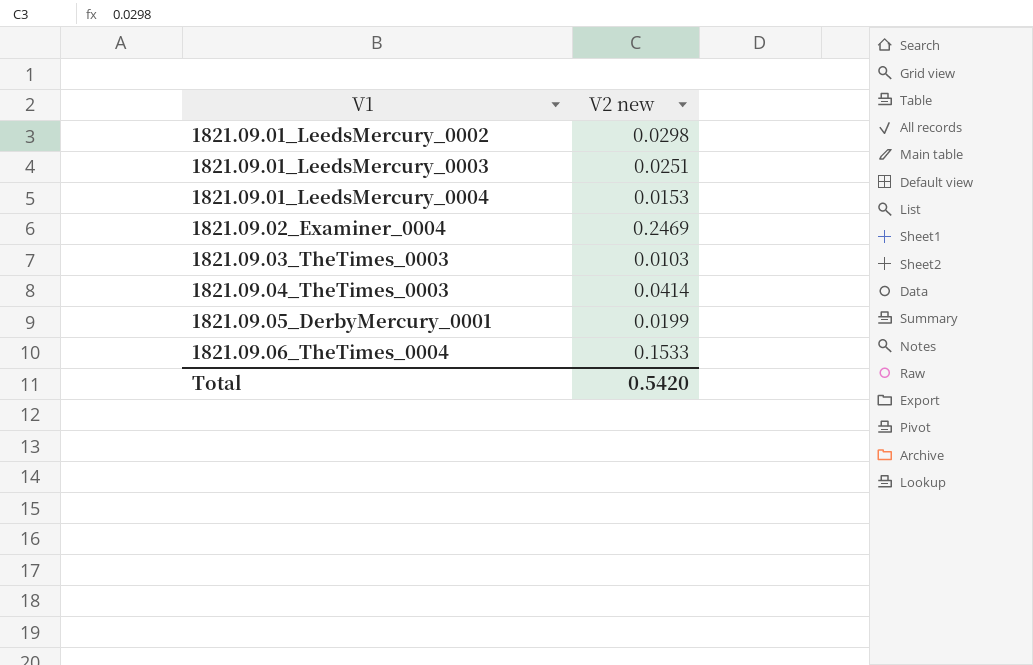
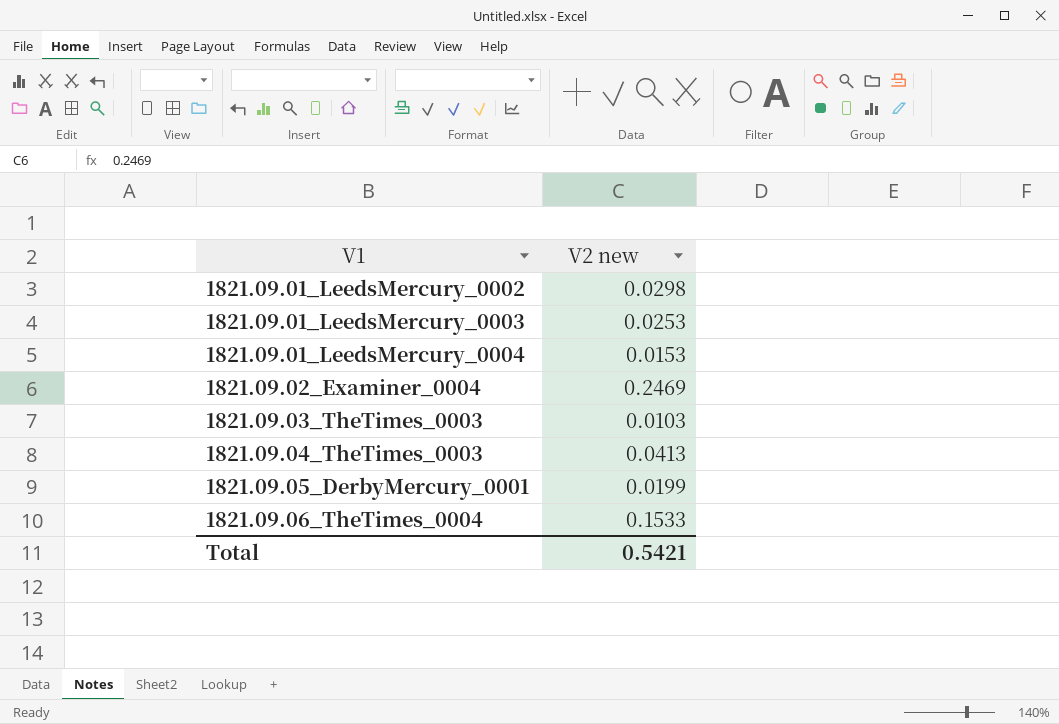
1821.09.01_LeedsMercury_0003 | V2 new: 0.0251 -> 0.0253
1821.09.04_TheTimes_0003 | V2 new: 0.0414 -> 0.0413
Total | V2 new: 0.5420 -> 0.5421

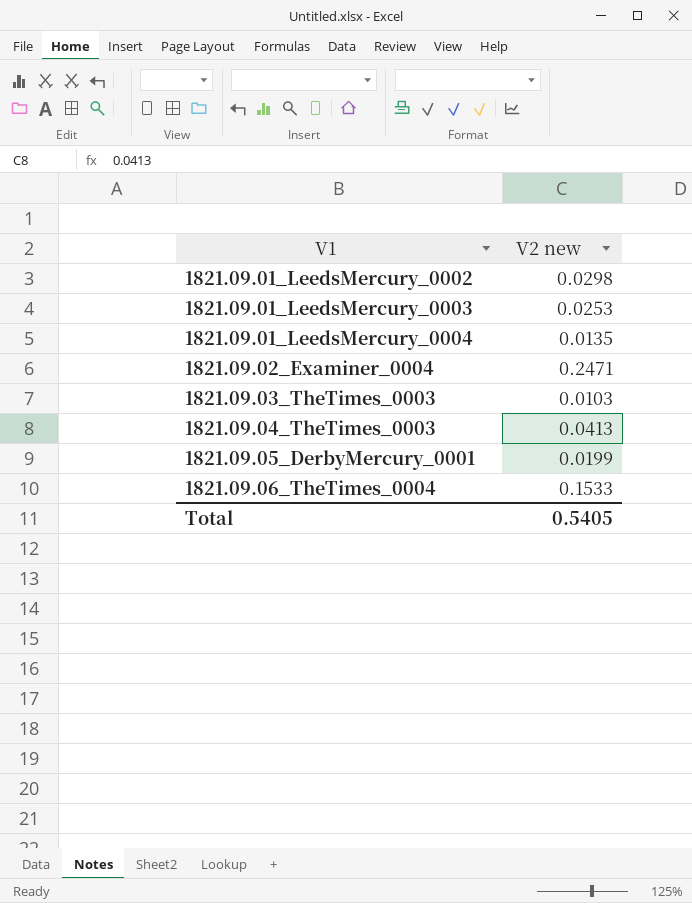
1821.09.01_LeedsMercury_0004 | V2 new: 0.0153 -> 0.0135
1821.09.02_Examiner_0004 | V2 new: 0.2469 -> 0.2471
Total | V2 new: 0.5421 -> 0.5405

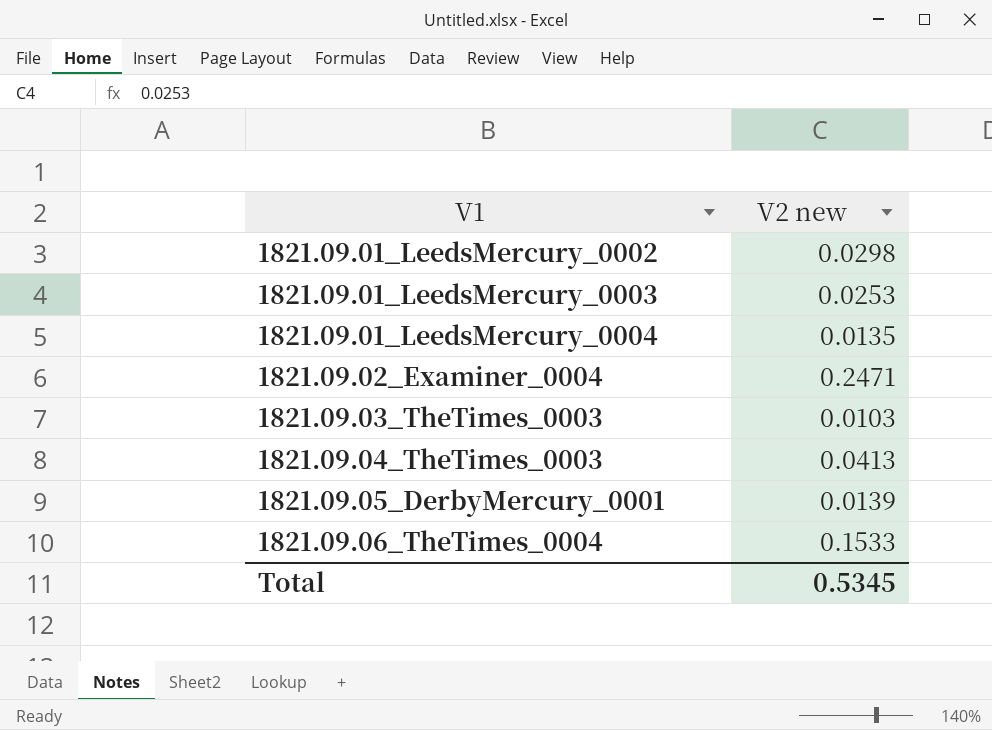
1821.09.05_DerbyMercury_0001 | V2 new: 0.0199 -> 0.0139
Total | V2 new: 0.5405 -> 0.5345

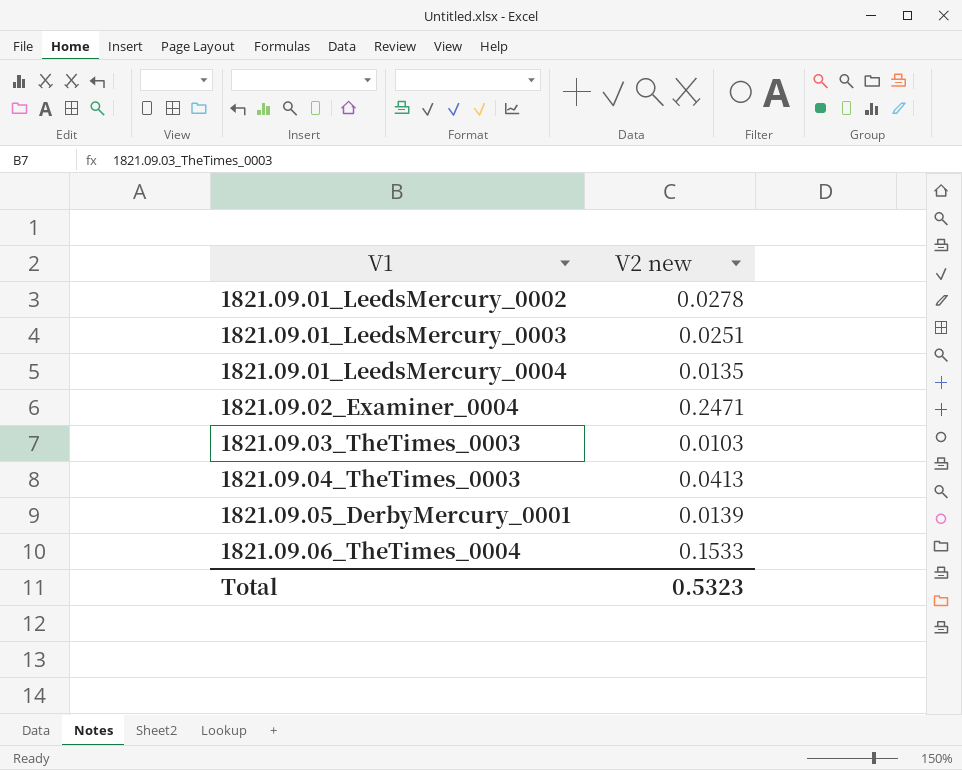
1821.09.01_LeedsMercury_0002 | V2 new: 0.0298 -> 0.0278
1821.09.01_LeedsMercury_0003 | V2 new: 0.0253 -> 0.0251
Total | V2 new: 0.5345 -> 0.5323

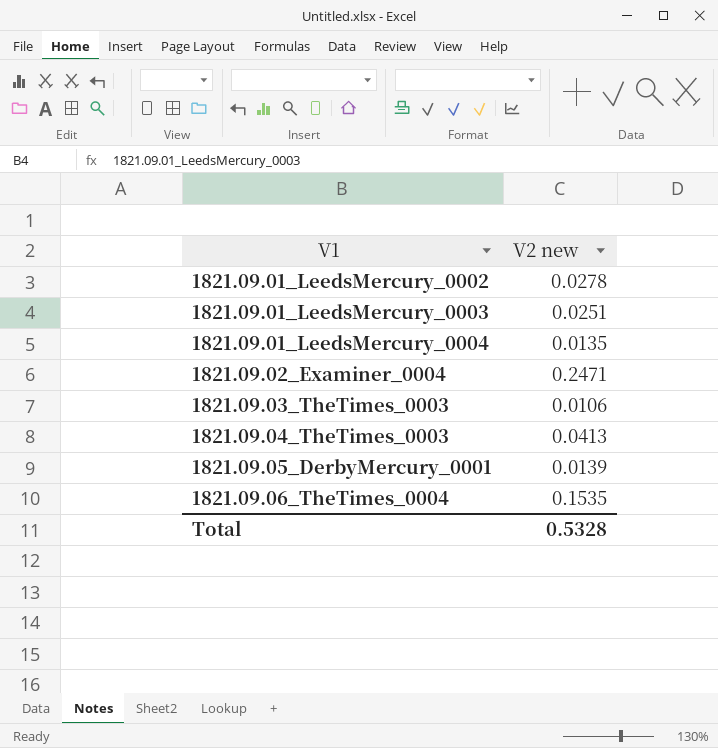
1821.09.03_TheTimes_0003 | V2 new: 0.0103 -> 0.0106
1821.09.06_TheTimes_0004 | V2 new: 0.1533 -> 0.1535
Total | V2 new: 0.5323 -> 0.5328

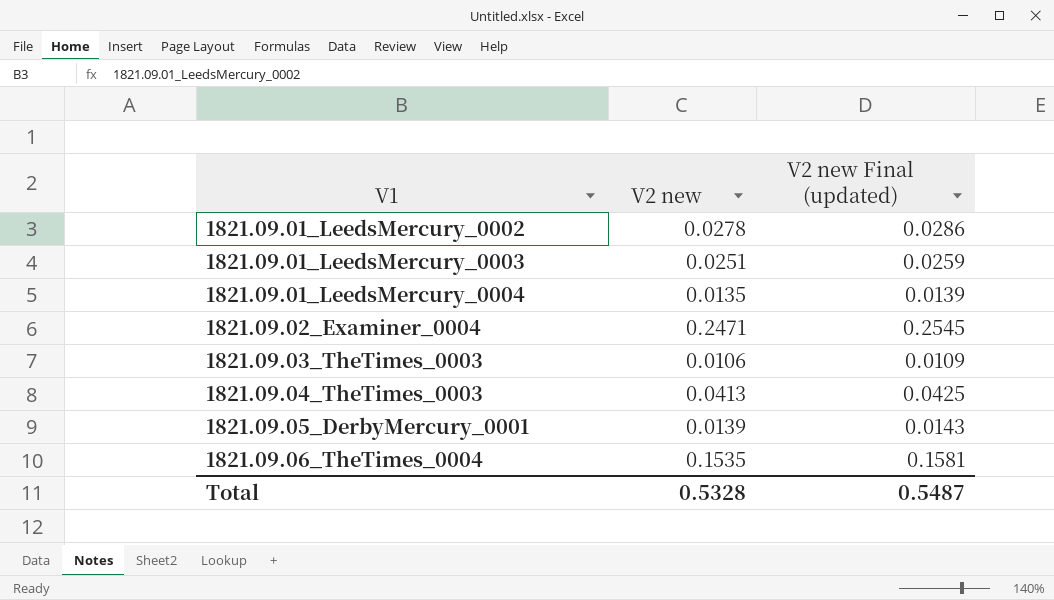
column V2 new Final (updated) | formula: none -> [V2 new] * 1.03

